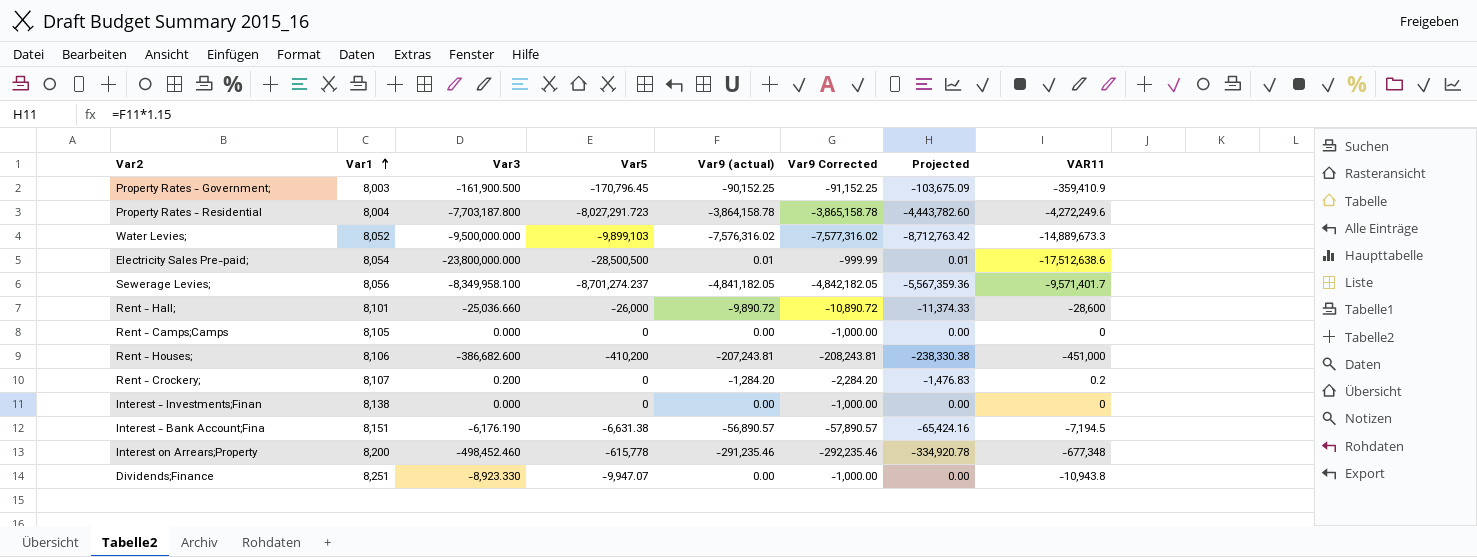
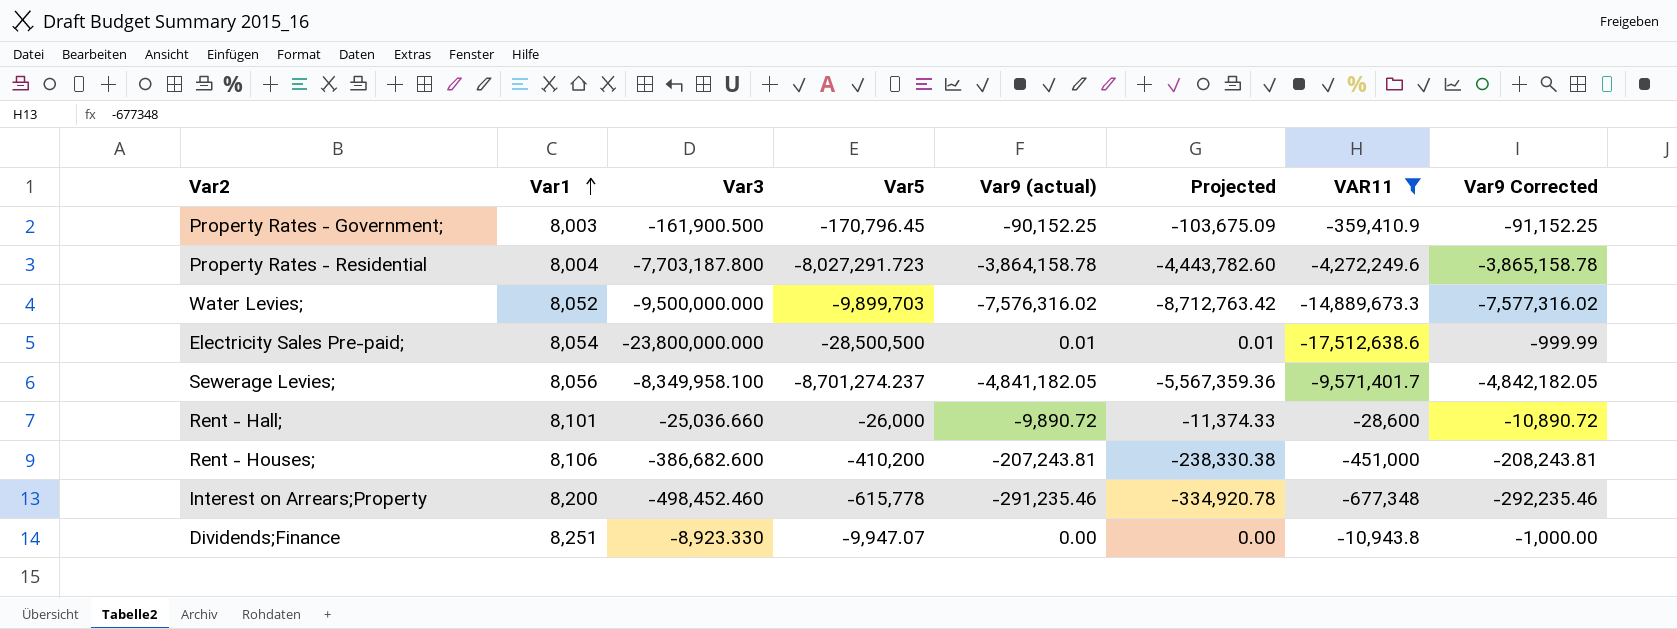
filter: none -> VAR11 <= -10,943.8
column Var9 Corrected | position: 6 -> 8
Water Levies; | Var5: -9,899,103 -> -9,899,703

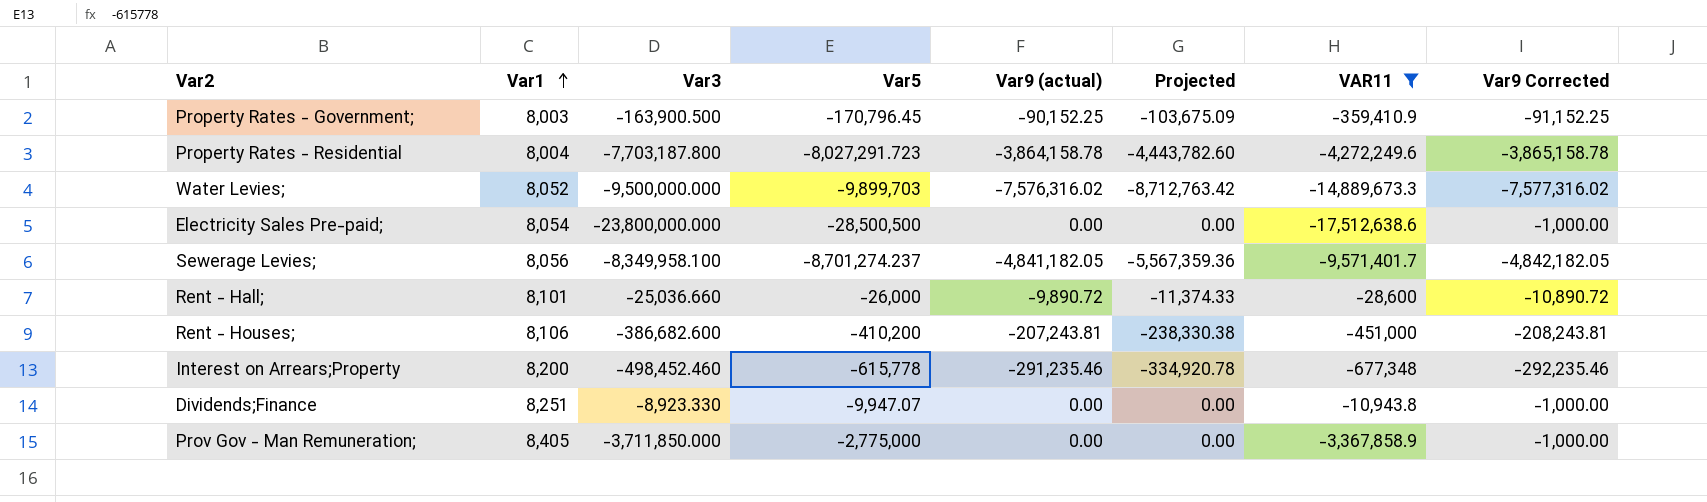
Property Rates - Government; | Var3: -161,900.500 -> -163,900.500
Electricity Sales Pre-paid; | Var9 (actual): 0.01 -> 0.00
Electricity Sales Pre-paid; | Projected: 0.01 -> 0.00
Electricity Sales Pre-paid; | Var9 Corrected: -999.99 -> -1,000.00
row Prov Gov - Man Remuneration;: none -> 8,405 | -3,711,850.000 | -2,775,000 | 0.00 | 0.00 | -3,367,858.9 | -1,000.00

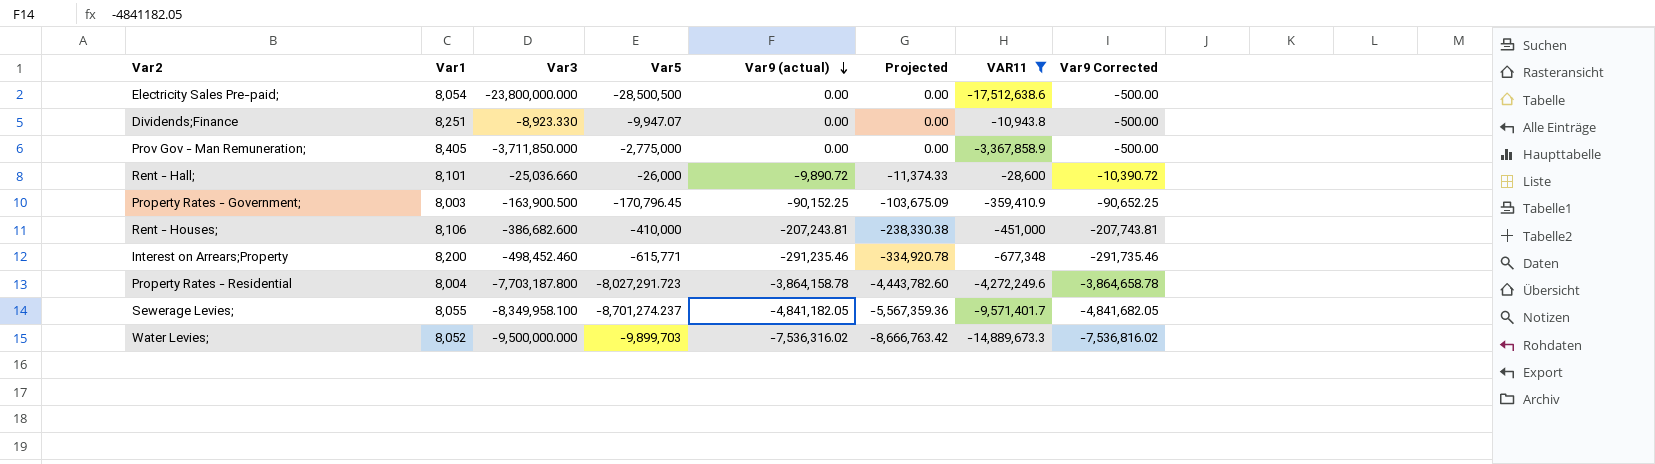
row order: Var1 ascending -> Var9 (actual) descending
column Var9 Corrected | formula: [Var9 (actual)] - 1000 -> [Var9 (actual)] - 500
Rent - Houses; | Var5: -410,200 -> -410,000
Interest on Arrears;Property | Var5: -615,778 -> -615,771
Sewerage Levies; | Var1: 8,056 -> 8,055
Water Levies; | Var9 (actual): -7,576,316.02 -> -7,536,316.02
Water Levies; | Projected: -8,712,763.42 -> -8,666,763.42

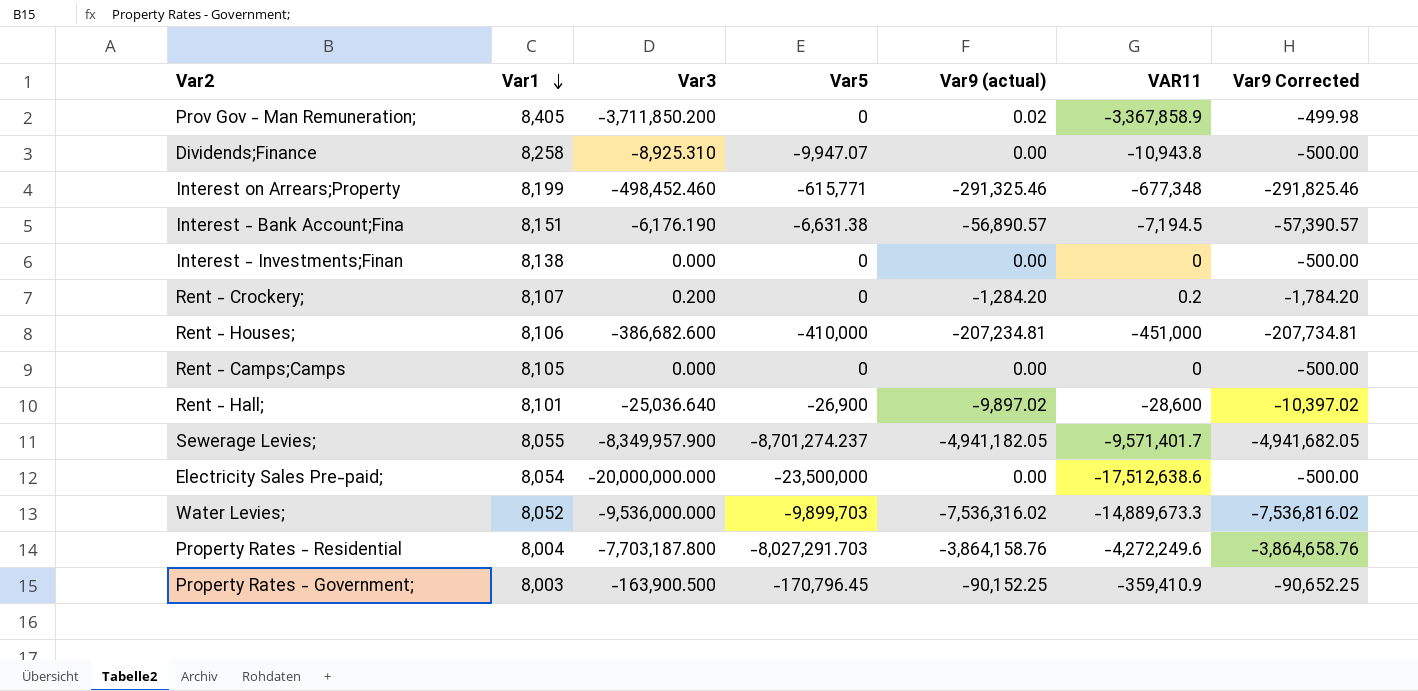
filter: VAR11 <= -10,943.8 -> none
row order: Var9 (actual) descending -> Var1 descending
column Projected | formula: [Var9 (actual)] * 1.15 -> none
Prov Gov - Man Remuneration; | Var3: -3,711,850.000 -> -3,711,850.200
Prov Gov - Man Remuneration; | Var5: -2,775,000 -> 0
Prov Gov - Man Remuneration; | Var9 (actual): 0.00 -> 0.02
Prov Gov - Man Remuneration; | Var9 Corrected: -500.00 -> -499.98
Dividends;Finance | Var1: 8,251 -> 8,258
Dividends;Finance | Var3: -8,923.330 -> -8,925.310
Interest on Arrears;Property | Var1: 8,200 -> 8,199
Interest on Arrears;Property | Var9 (actual): -291,235.46 -> -291,325.46
Interest on Arrears;Property | Var9 Corrected: -291,735.46 -> -291,825.46
Rent - Houses; | Var9 (actual): -207,243.81 -> -207,234.81
Rent - Houses; | Var9 Corrected: -207,743.81 -> -207,734.81
Rent - Hall; | Var3: -25,036.660 -> -25,036.640
Rent - Hall; | Var5: -26,000 -> -26,900
Rent - Hall; | Var9 (actual): -9,890.72 -> -9,897.02
Rent - Hall; | Var9 Corrected: -10,390.72 -> -10,397.02
Sewerage Levies; | Var3: -8,349,958.100 -> -8,349,957.900
Sewerage Levies; | Var9 (actual): -4,841,182.05 -> -4,941,182.05
Sewerage Levies; | Var9 Corrected: -4,841,682.05 -> -4,941,682.05
Electricity Sales Pre-paid; | Var3: -23,800,000.000 -> -20,000,000.000
Electricity Sales Pre-paid; | Var5: -28,500,500 -> -23,500,000
Water Levies; | Var3: -9,500,000.000 -> -9,536,000.000
Property Rates - Residential | Var5: -8,027,291.723 -> -8,027,291.703
Property Rates - Residential | Var9 (actual): -3,864,158.78 -> -3,864,158.76
Property Rates - Residential | Var9 Corrected: -3,864,658.78 -> -3,864,658.76

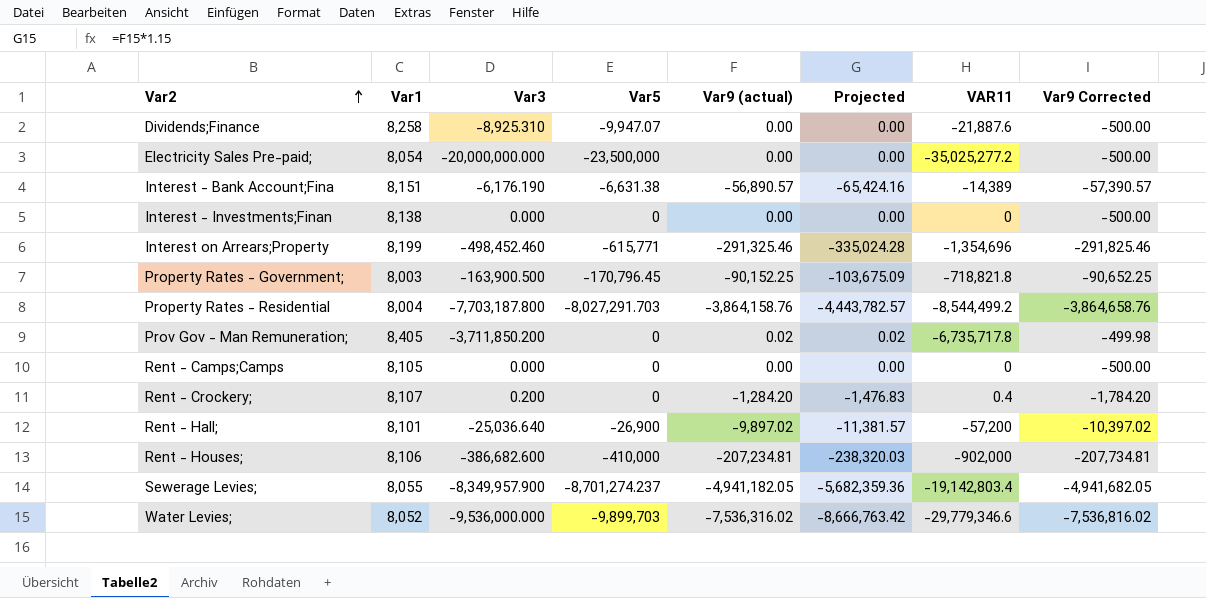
row order: Var1 descending -> Var2 ascending
column Projected | formula: none -> [Var9 (actual)] * 1.15
Dividends;Finance | VAR11: -10,943.8 -> -21,887.6
Electricity Sales Pre-paid; | VAR11: -17,512,638.6 -> -35,025,277.2
Interest - Bank Account;Fina | VAR11: -7,194.5 -> -14,389
Interest on Arrears;Property | VAR11: -677,348 -> -1,354,696
Property Rates - Government; | VAR11: -359,410.9 -> -718,821.8
Property Rates - Residential | VAR11: -4,272,249.6 -> -8,544,499.2
Prov Gov - Man Remuneration; | VAR11: -3,367,858.9 -> -6,735,717.8
Rent - Crockery; | VAR11: 0.2 -> 0.4
Rent - Hall; | VAR11: -28,600 -> -57,200
Rent - Houses; | VAR11: -451,000 -> -902,000
Sewerage Levies; | VAR11: -9,571,401.7 -> -19,142,803.4
Water Levies; | VAR11: -14,889,673.3 -> -29,779,346.6

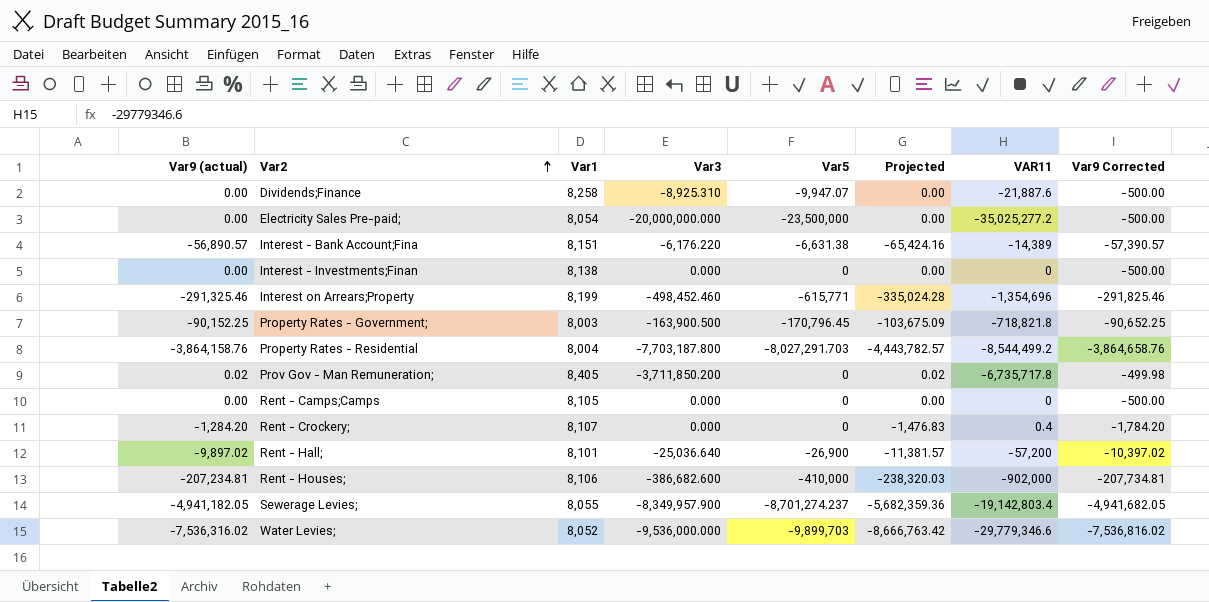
column Var9 (actual) | position: 5 -> 1
Interest - Bank Account;Fina | Var3: -6,176.190 -> -6,176.220
Rent - Crockery; | Var3: 0.200 -> 0.000

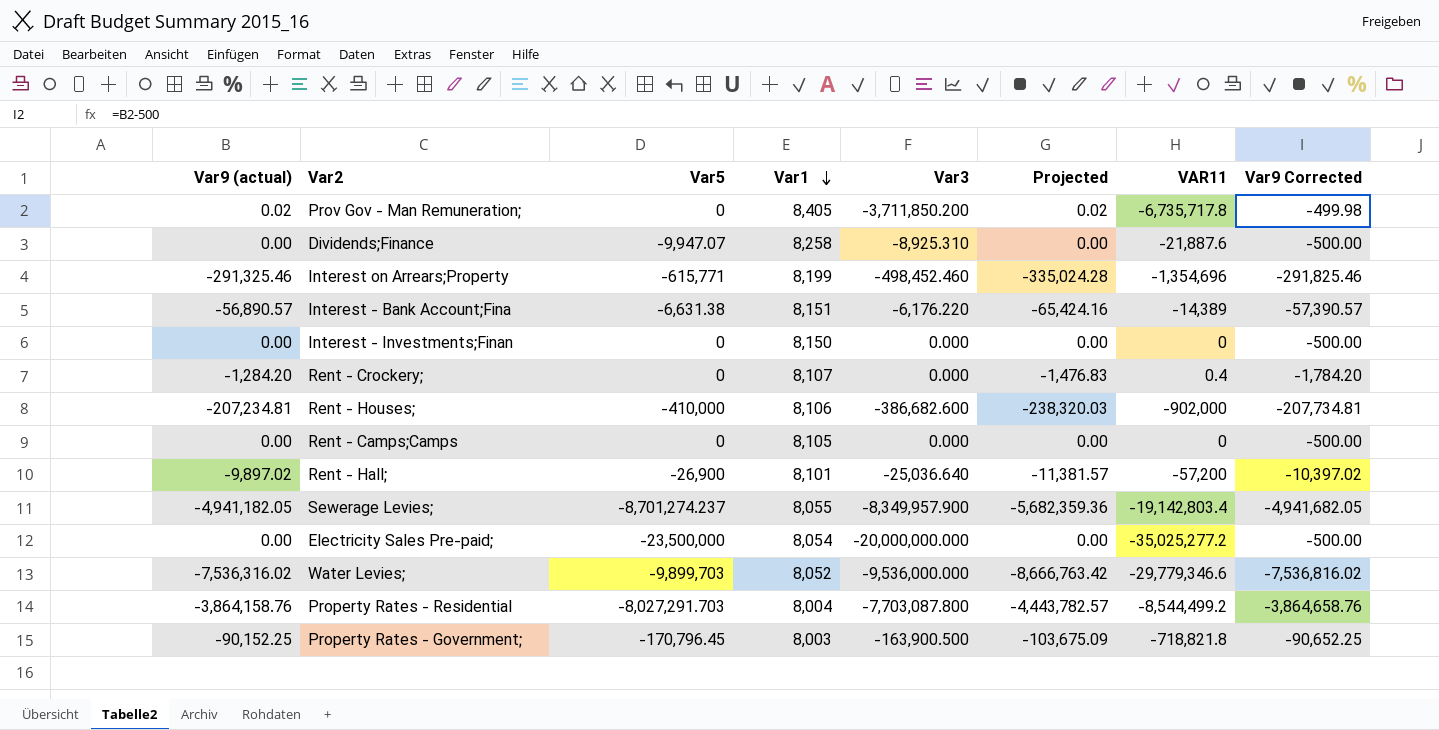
row order: Var2 ascending -> Var1 descending
column Var5 | position: 5 -> 3
Interest - Investments;Finan | Var1: 8,138 -> 8,150
Property Rates - Residential | Var3: -7,703,187.800 -> -7,703,087.800

